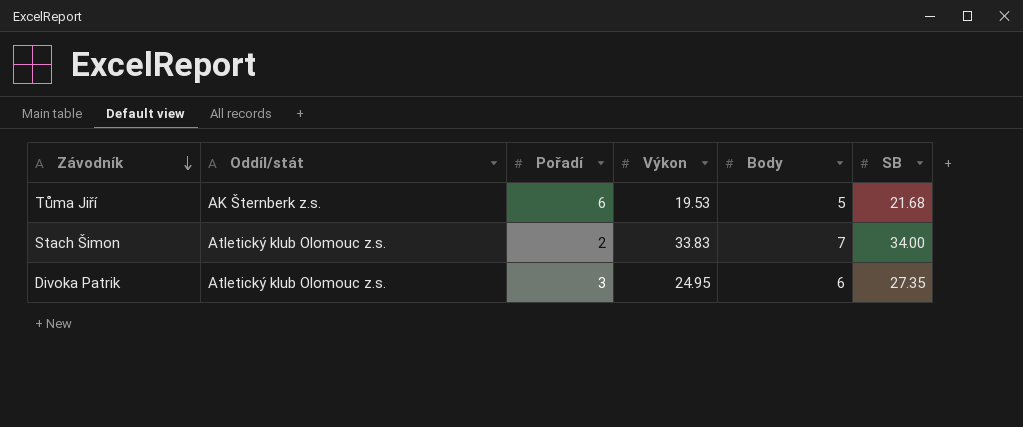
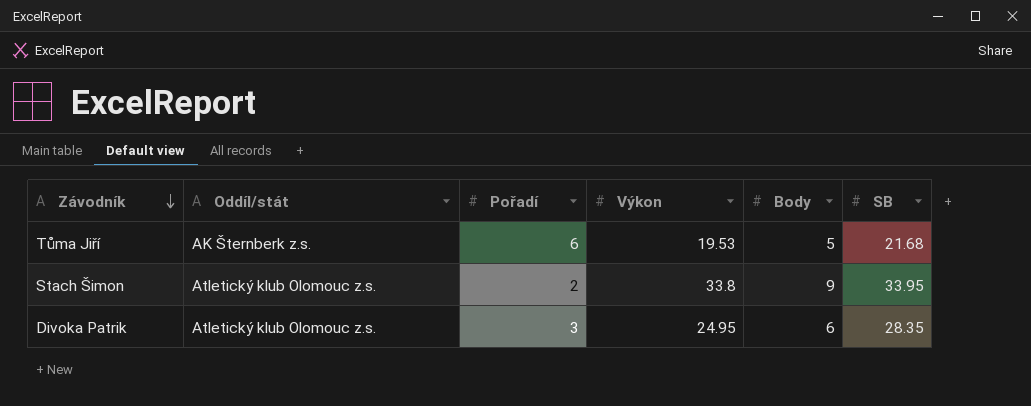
Stach Šimon | Výkon: 33.83 -> 33.8
Stach Šimon | Body: 7 -> 9
Stach Šimon | SB: 34.00 -> 33.95
Divoka Patrik | SB: 27.35 -> 28.35

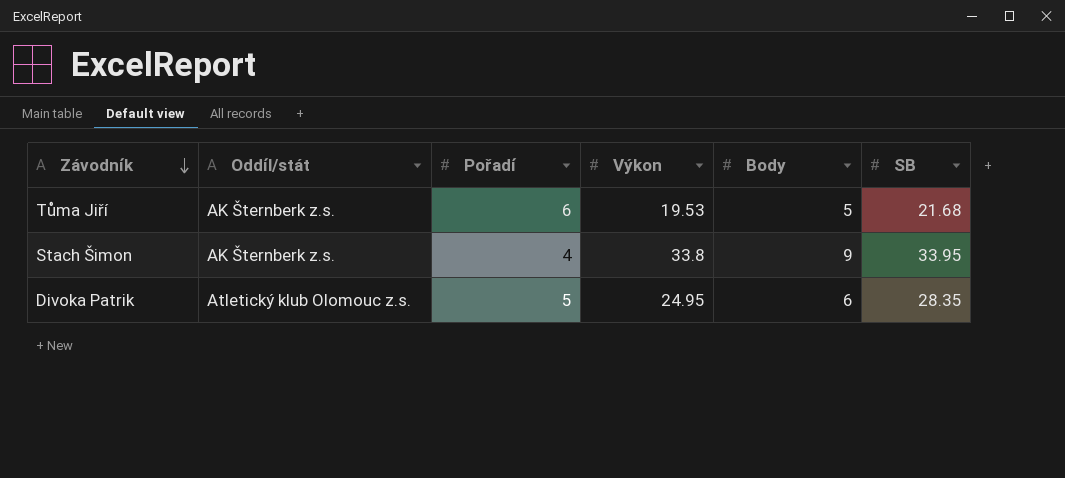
Stach Šimon | Oddíl/stát: Atletický klub Olomouc z.s. -> AK Šternberk z.s.
Stach Šimon | Pořadí: 2 -> 4
Divoka Patrik | Pořadí: 3 -> 5

